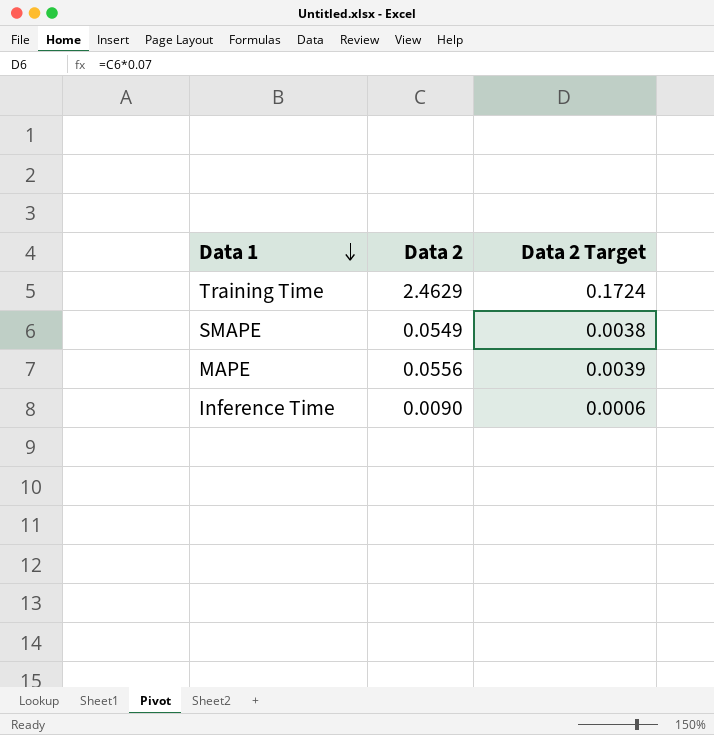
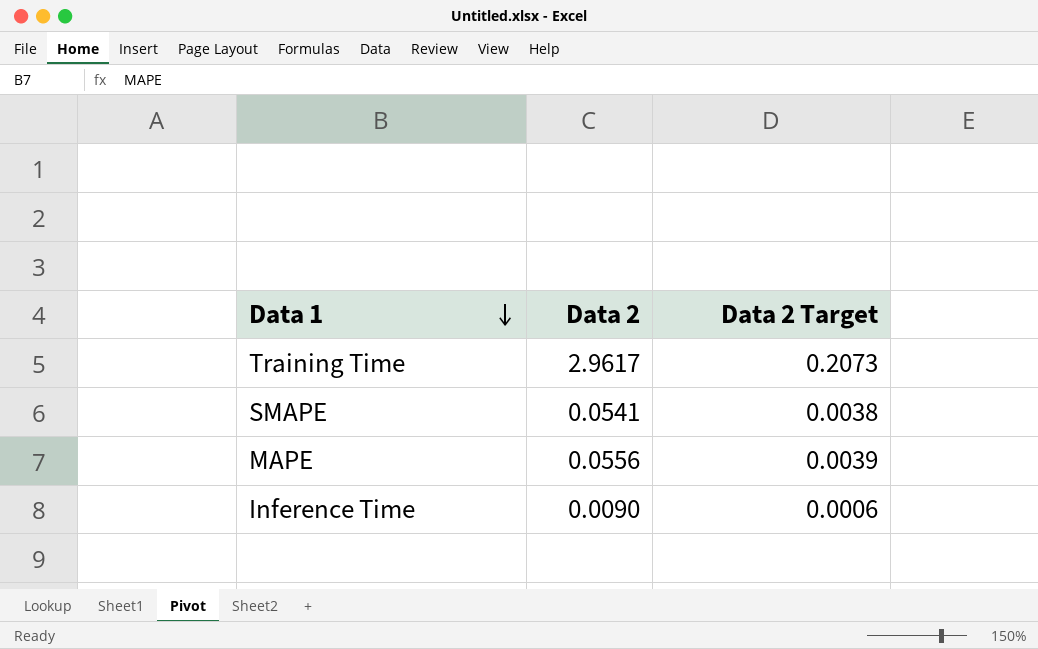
Training Time | Data 2: 2.4629 -> 2.9617
Training Time | Data 2 Target: 0.1724 -> 0.2073
SMAPE | Data 2: 0.0549 -> 0.0541

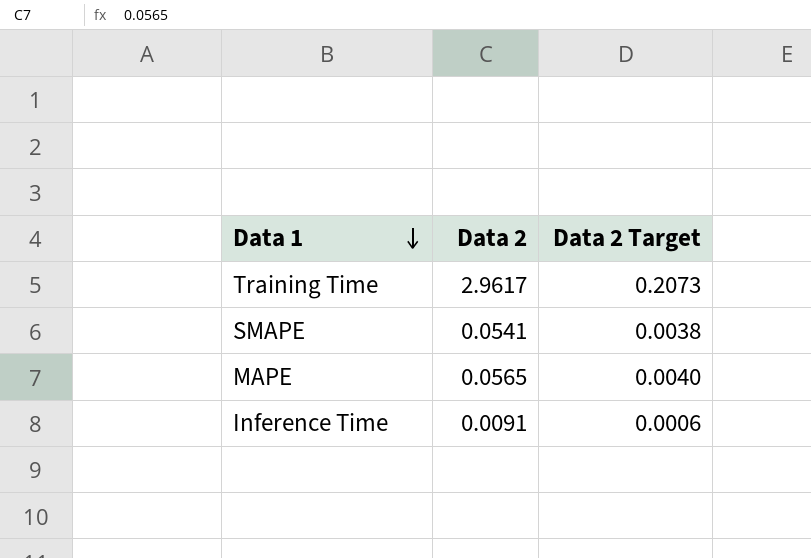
MAPE | Data 2: 0.0556 -> 0.0565
MAPE | Data 2 Target: 0.0039 -> 0.0040
Inference Time | Data 2: 0.0090 -> 0.0091

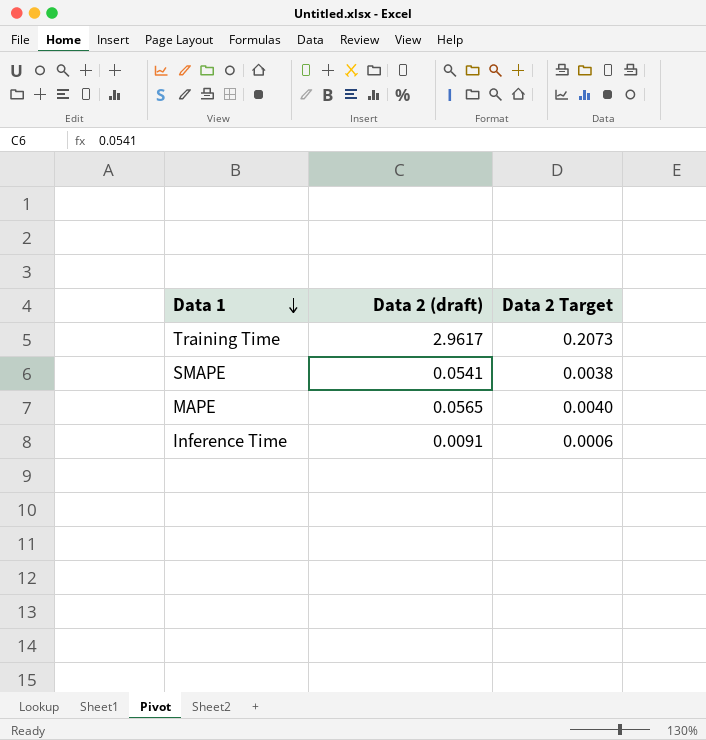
column name: Data 2 -> Data 2 (draft)

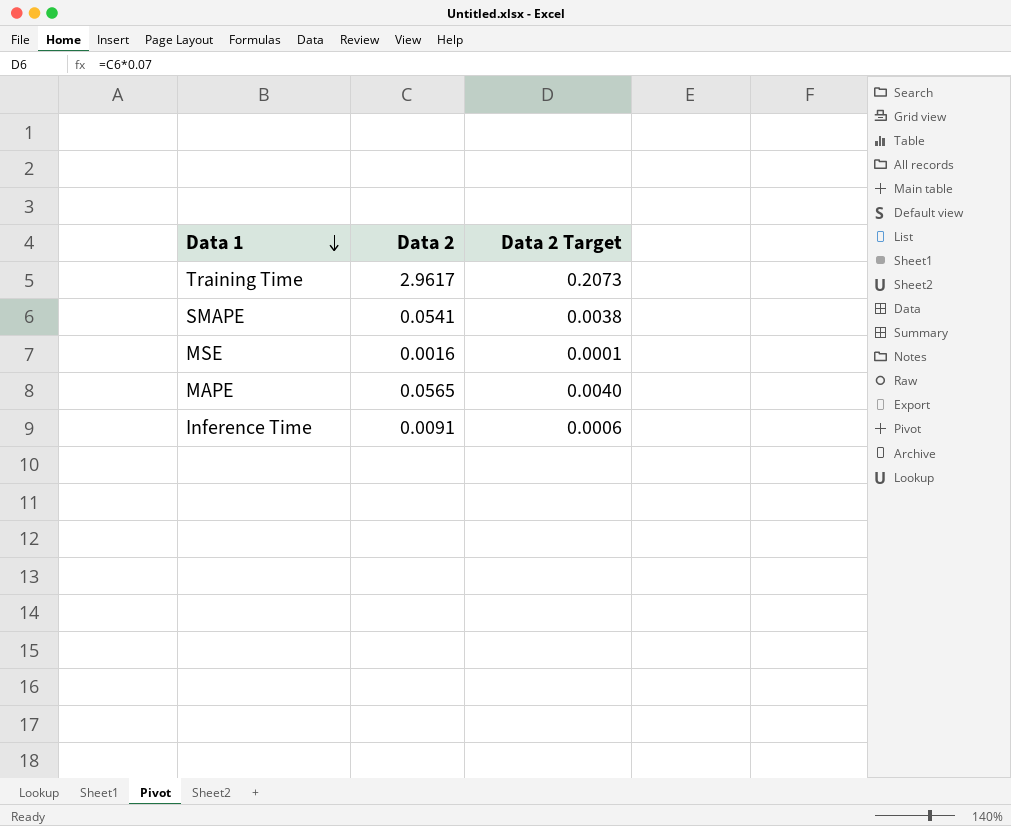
column name: Data 2 (draft) -> Data 2
row MSE: none -> 0.0016 | 0.0001

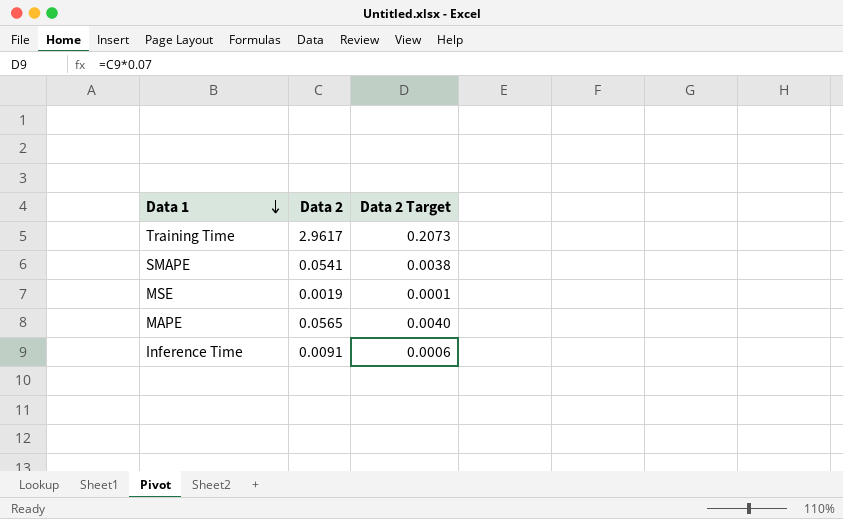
MSE | Data 2: 0.0016 -> 0.0019

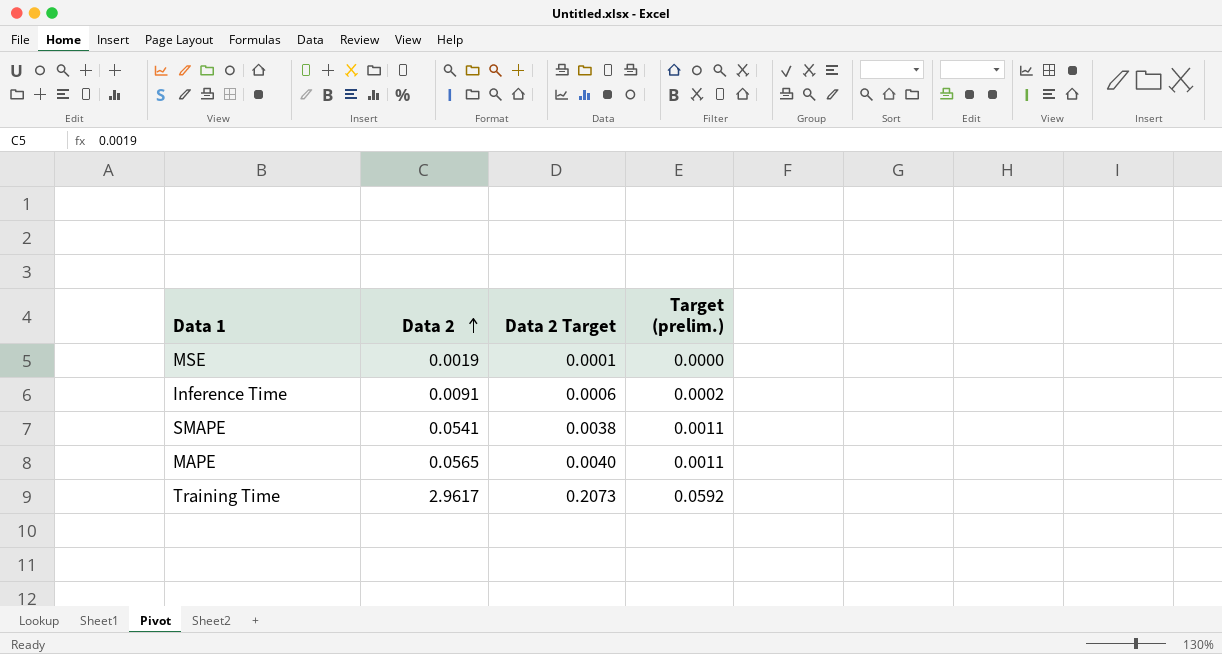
row order: Data 1 descending -> Data 2 ascending
column Target (prelim.) | formula: none -> [Data 2] * 0.02

